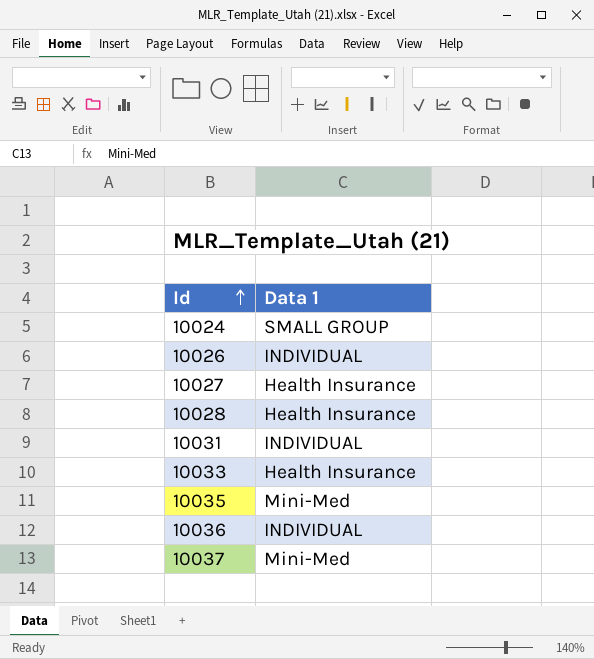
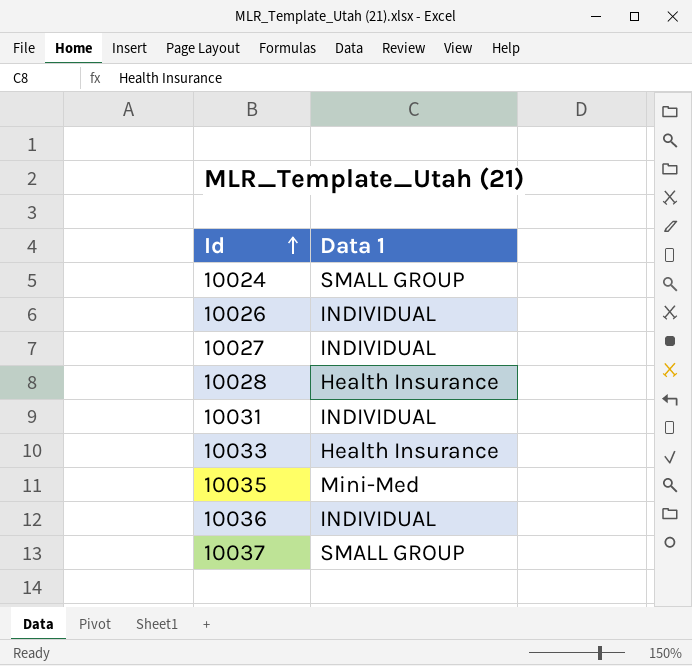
10027 | Data 1: Health Insurance -> INDIVIDUAL
10037 | Data 1: Mini-Med -> SMALL GROUP

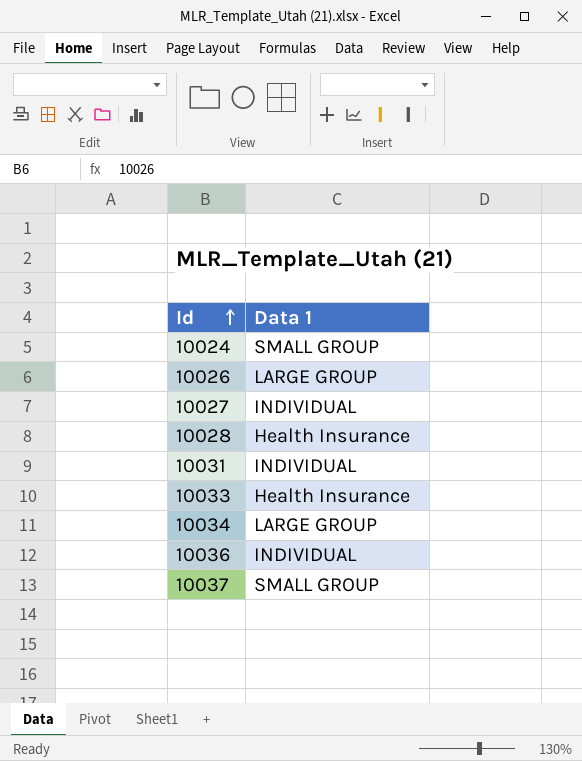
row 10035: Mini-Med -> none
10026 | Data 1: INDIVIDUAL -> LARGE GROUP
row 10034: none -> LARGE GROUP

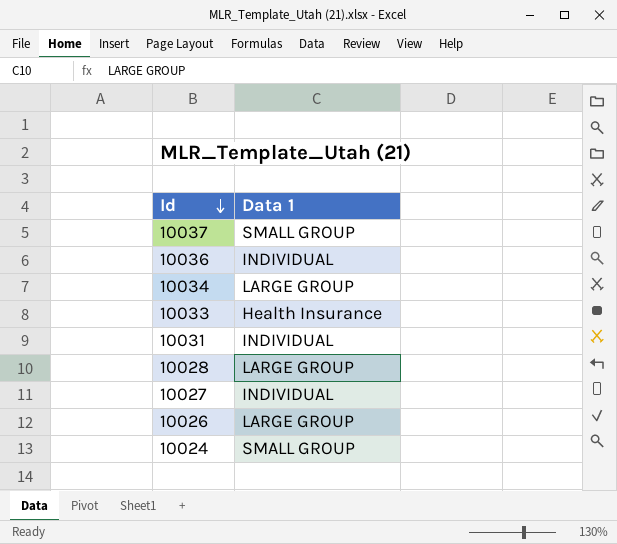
row order: Id ascending -> Id descending
10028 | Data 1: Health Insurance -> LARGE GROUP

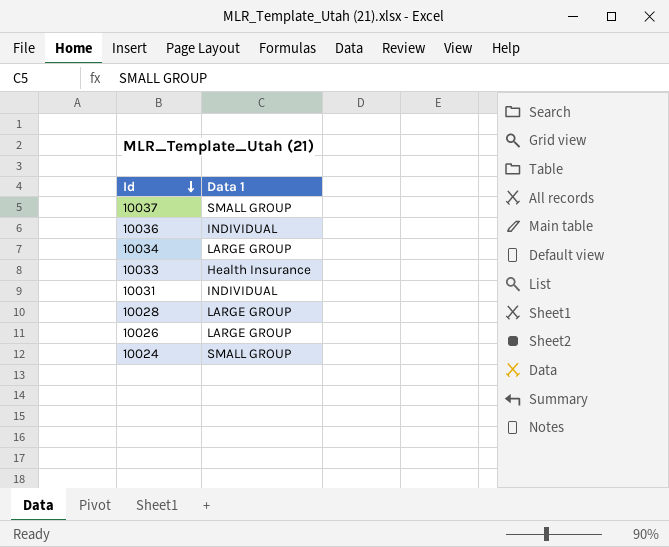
row 10027: INDIVIDUAL -> none

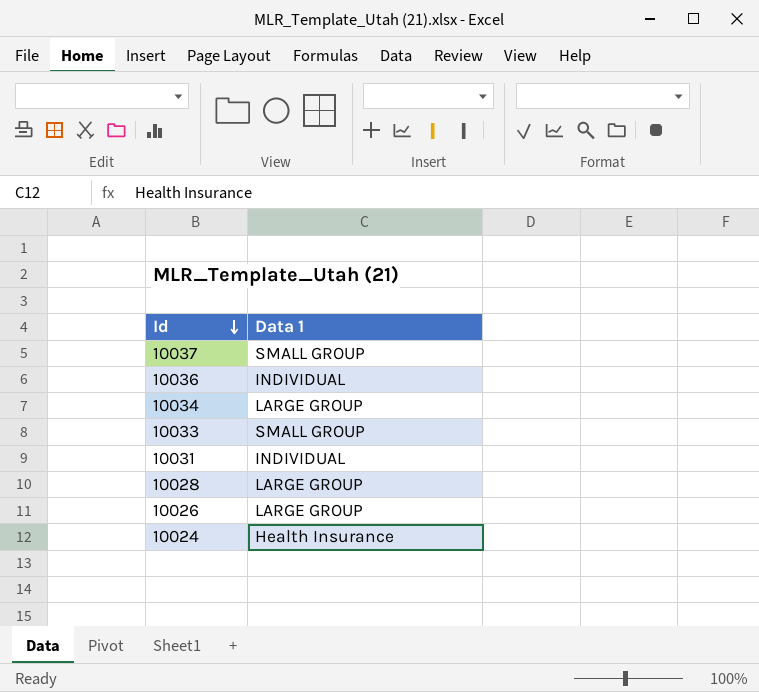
10033 | Data 1: Health Insurance -> SMALL GROUP
10024 | Data 1: SMALL GROUP -> Health Insurance

